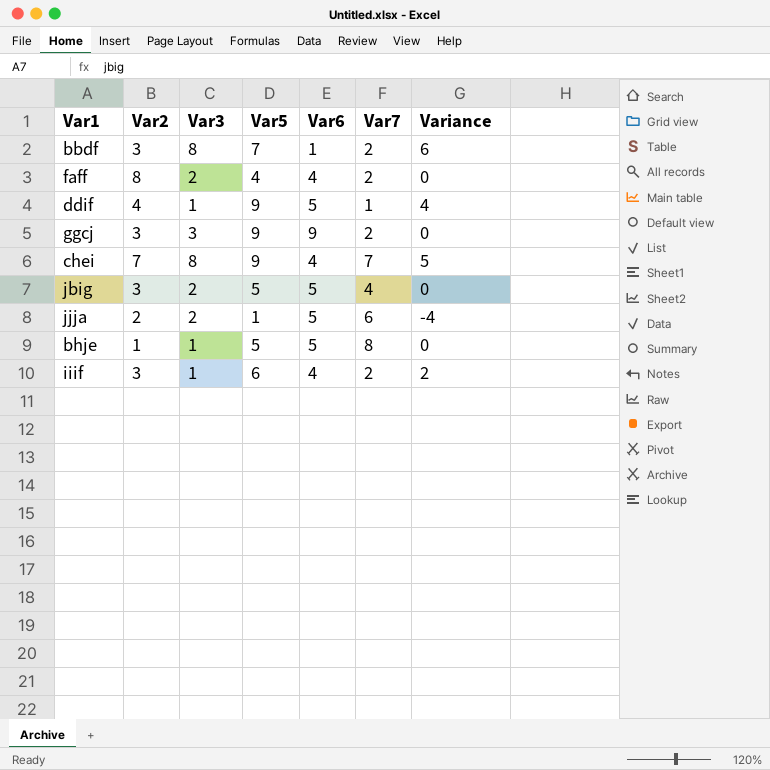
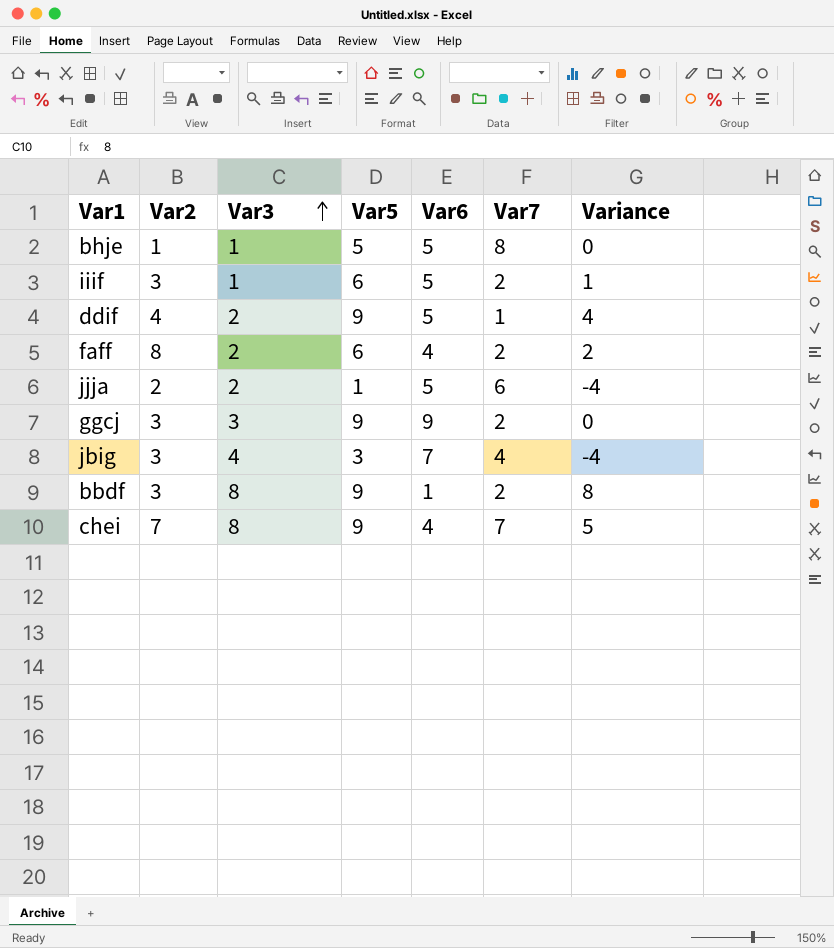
row order: none -> Var3 ascending
iiif | Var6: 4 -> 5
iiif | Variance: 2 -> 1
ddif | Var3: 1 -> 2
faff | Var5: 4 -> 6
faff | Variance: 0 -> 2
jbig | Var3: 2 -> 4
jbig | Var5: 5 -> 3
jbig | Var6: 5 -> 7
jbig | Variance: 0 -> -4
bbdf | Var5: 7 -> 9
bbdf | Variance: 6 -> 8

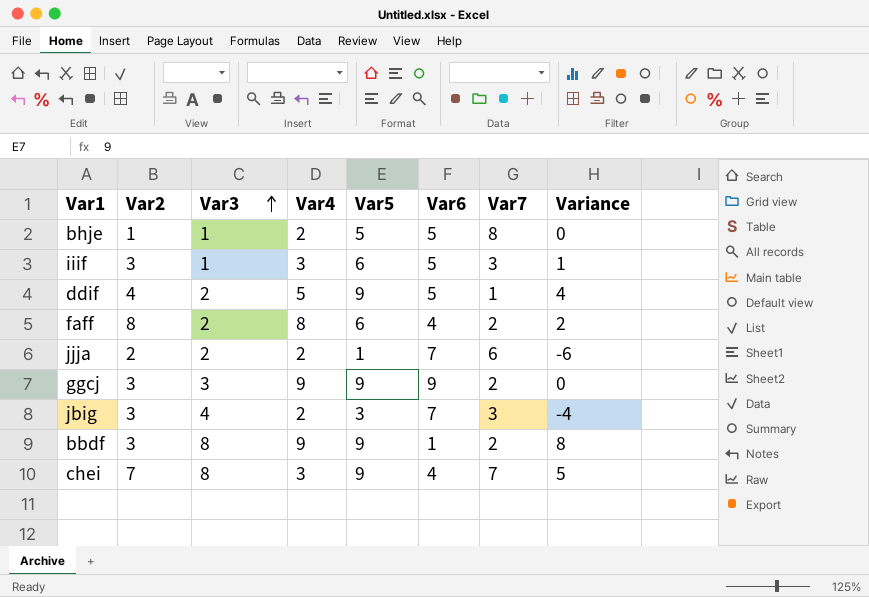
column Var4 | position: none -> 4
iiif | Var7: 2 -> 3
jjja | Var6: 5 -> 7
jjja | Variance: -4 -> -6
jbig | Var7: 4 -> 3

